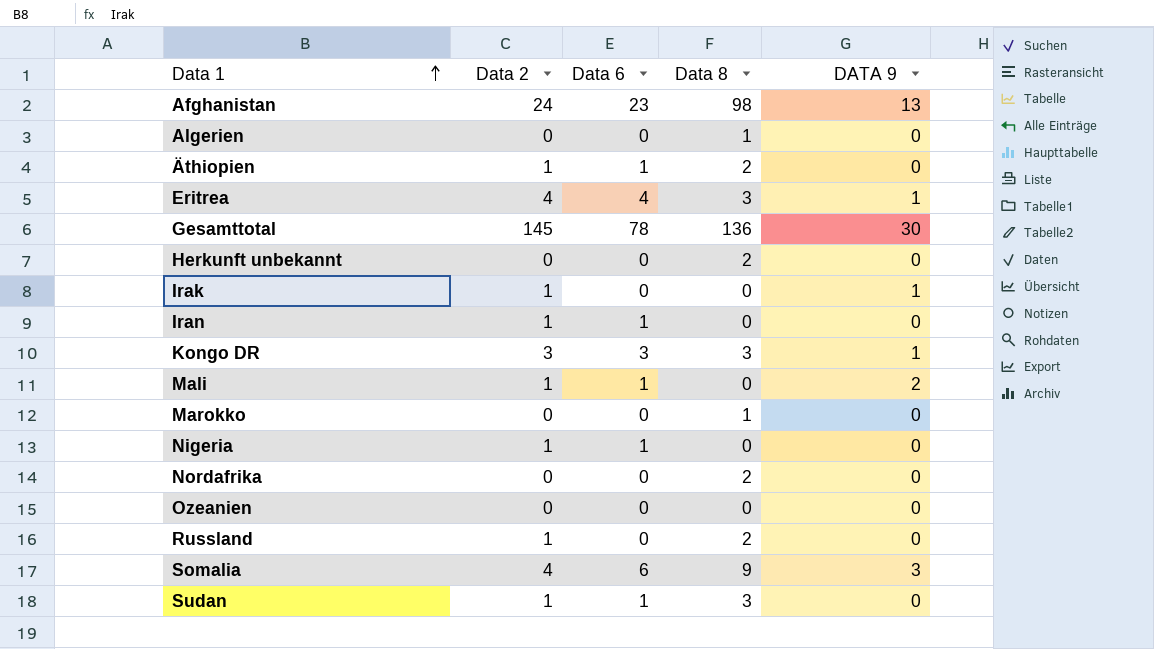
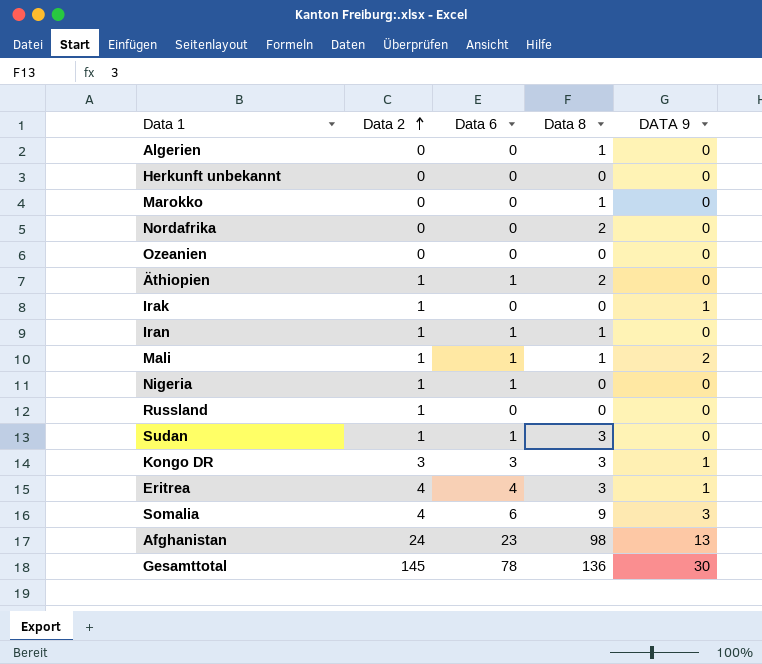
row order: Data 1 ascending -> Data 2 ascending
Herkunft unbekannt | Data 8: 2 -> 0
Iran | Data 8: 0 -> 1
Mali | Data 8: 0 -> 1
Russland | Data 8: 2 -> 0

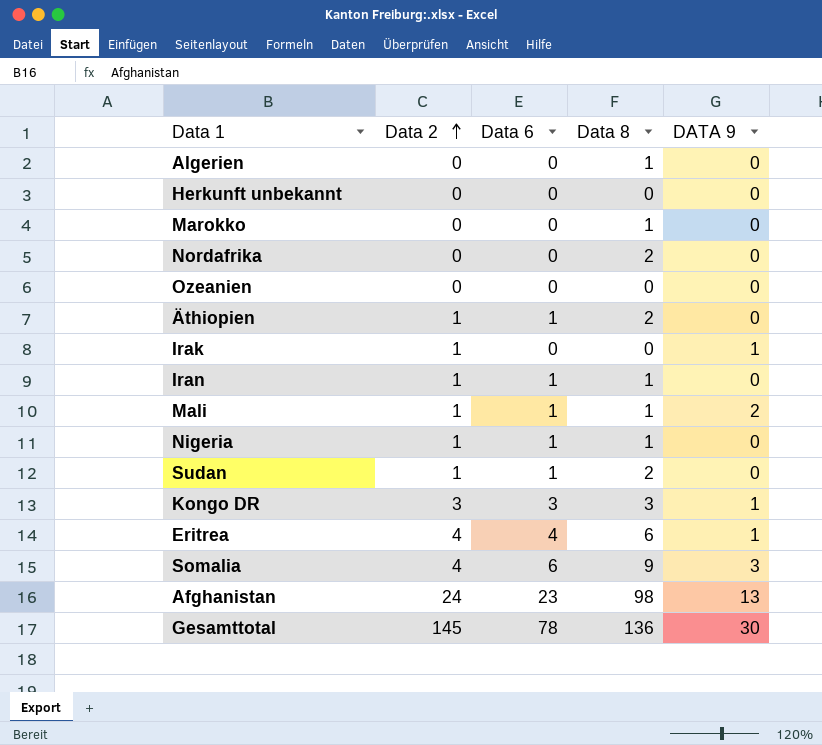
row Russland: 1 | 0 | 0 | 0 -> none
Nigeria | Data 8: 0 -> 1
Sudan | Data 8: 3 -> 2
Eritrea | Data 8: 3 -> 6

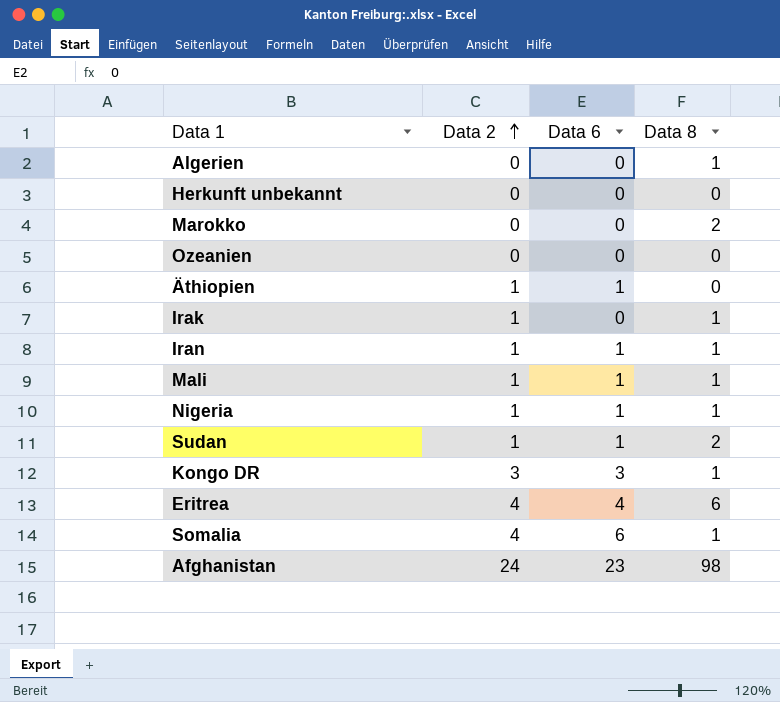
column DATA 9 | position: 5 -> none
row Nordafrika: 0 | 0 | 2 | 0 -> none
row Gesamttotal: 145 | 78 | 136 | 30 -> none
Marokko | Data 8: 1 -> 2
Äthiopien | Data 8: 2 -> 0
Irak | Data 8: 0 -> 1
Kongo DR | Data 8: 3 -> 1
Somalia | Data 8: 9 -> 1

